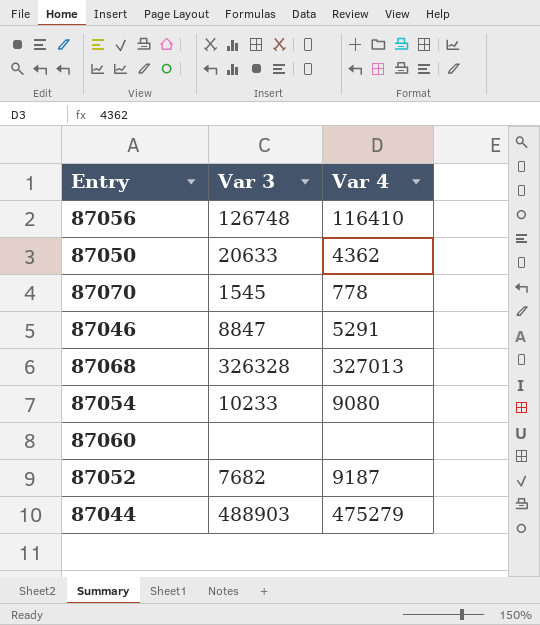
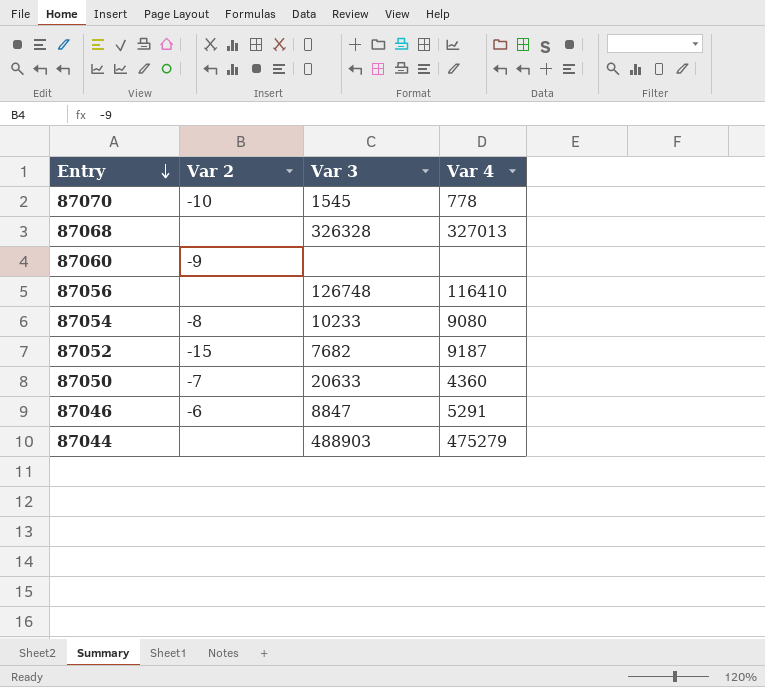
row order: none -> Entry descending
column Var 2 | position: none -> 2
87050 | Var 4: 4362 -> 4360

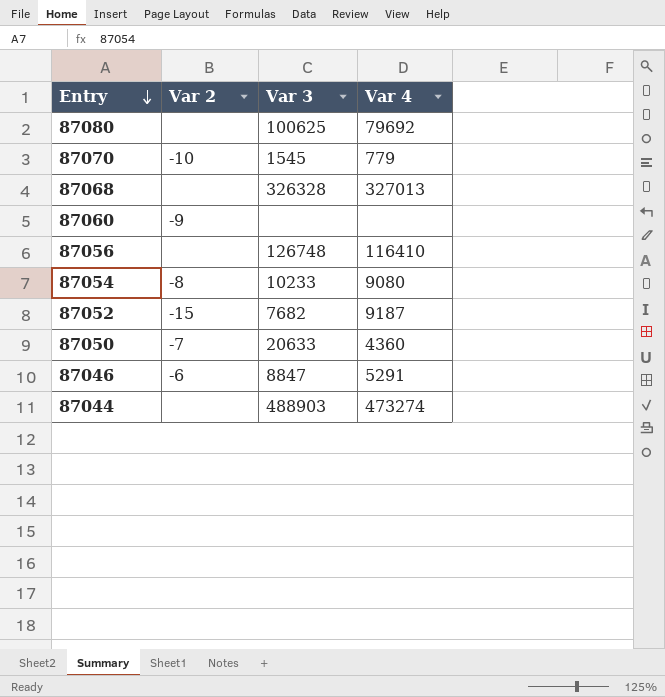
row 87080: none -> none | 100625 | 79692
87070 | Var 4: 778 -> 779
87044 | Var 4: 475279 -> 473274

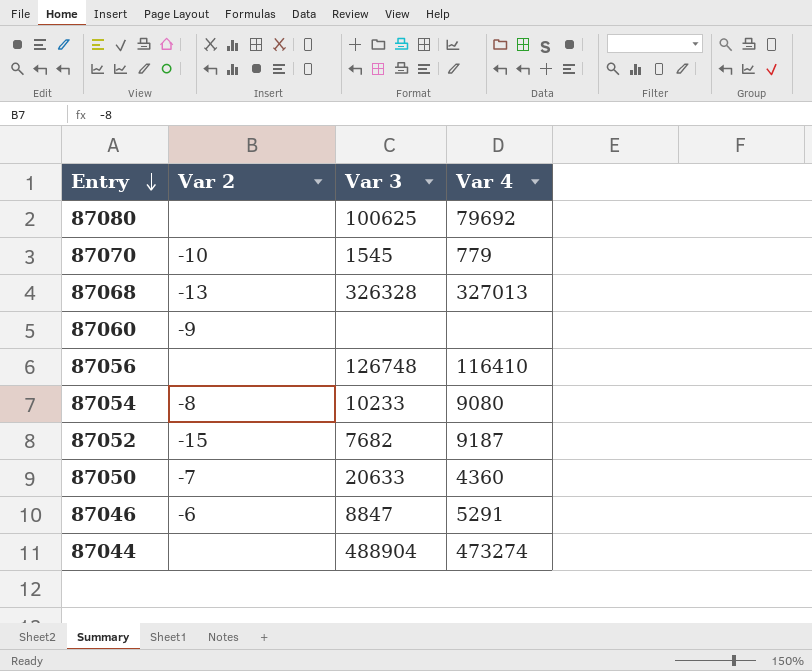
87068 | Var 2: none -> -13
87044 | Var 3: 488903 -> 488904

